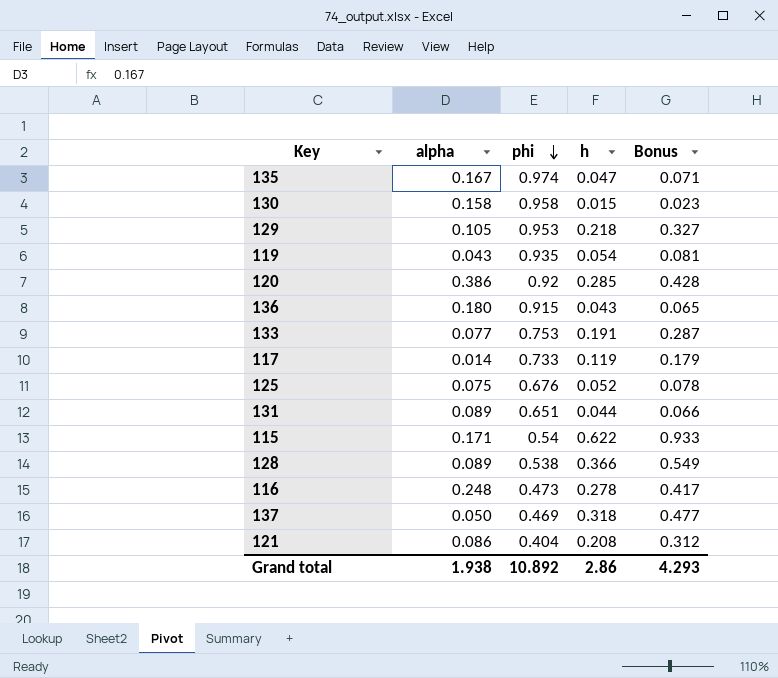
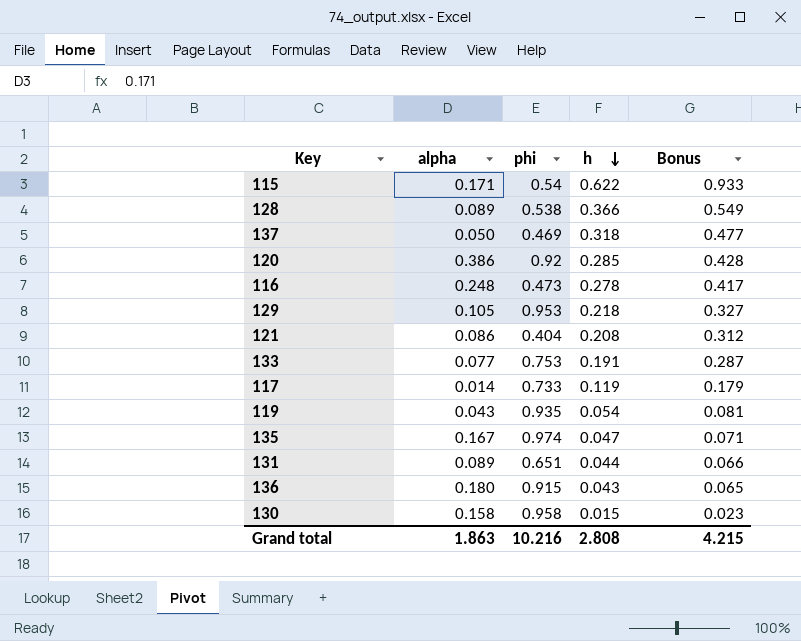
row order: phi descending -> h descending
row 125: 0.075 | 0.676 | 0.052 | 0.078 -> none
Grand total | alpha: 1.938 -> 1.863
Grand total | phi: 10.892 -> 10.216
Grand total | h: 2.86 -> 2.808
Grand total | Bonus: 4.293 -> 4.215

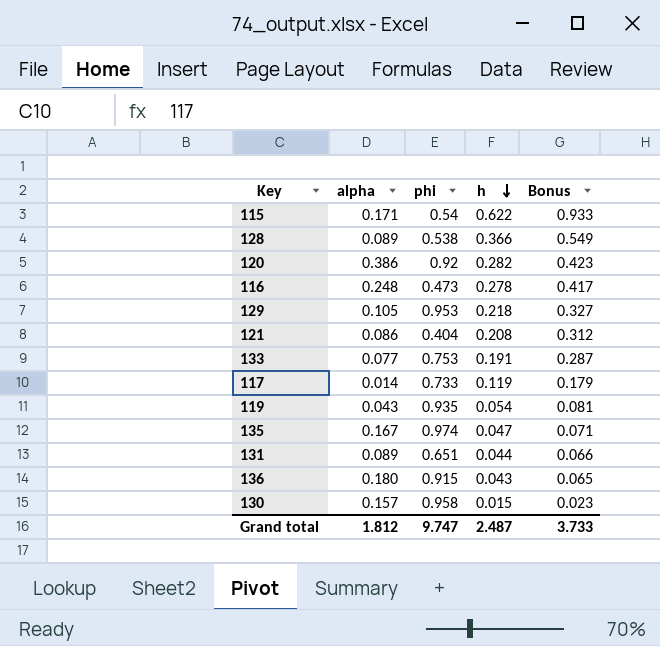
row 137: 0.050 | 0.469 | 0.318 | 0.477 -> none
120 | h: 0.285 -> 0.282
120 | Bonus: 0.428 -> 0.423
130 | alpha: 0.158 -> 0.157
Grand total | alpha: 1.863 -> 1.812
Grand total | phi: 10.216 -> 9.747
Grand total | h: 2.808 -> 2.487
Grand total | Bonus: 4.215 -> 3.733

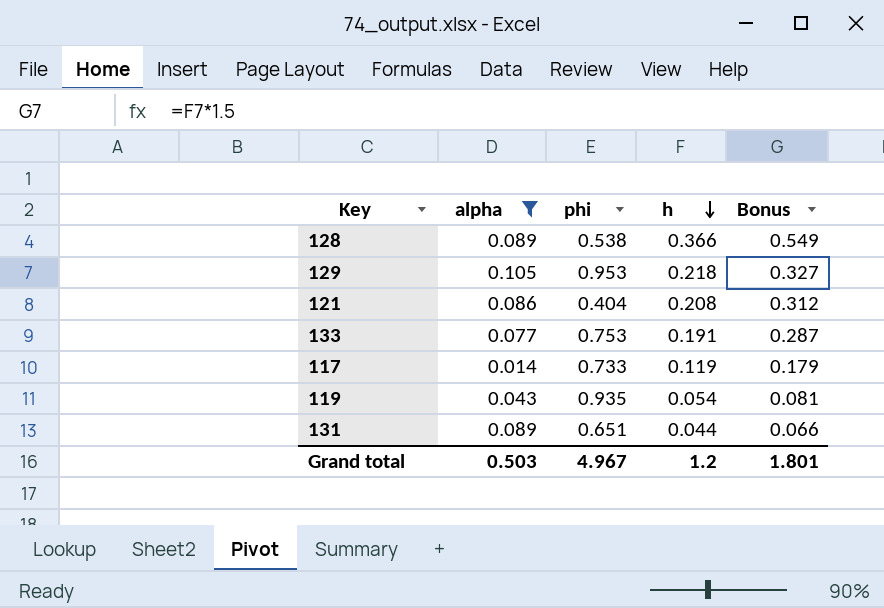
filter: none -> alpha <= 0.105
Grand total | alpha: 1.812 -> 0.503
Grand total | phi: 9.747 -> 4.967
Grand total | h: 2.487 -> 1.2
Grand total | Bonus: 3.733 -> 1.801

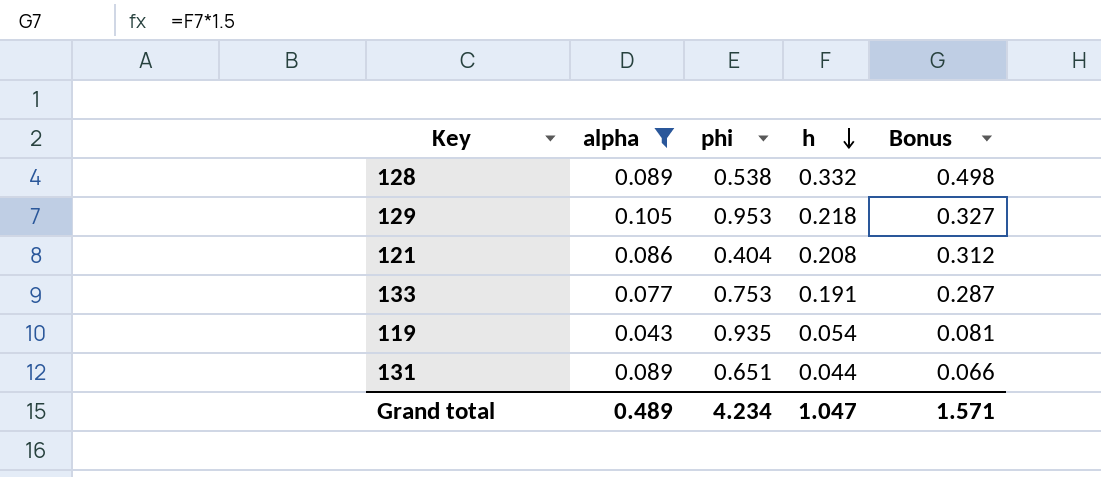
row 117: 0.014 | 0.733 | 0.119 | 0.179 -> none
128 | h: 0.366 -> 0.332
128 | Bonus: 0.549 -> 0.498
Grand total | alpha: 0.503 -> 0.489
Grand total | phi: 4.967 -> 4.234
Grand total | h: 1.2 -> 1.047
Grand total | Bonus: 1.801 -> 1.571

